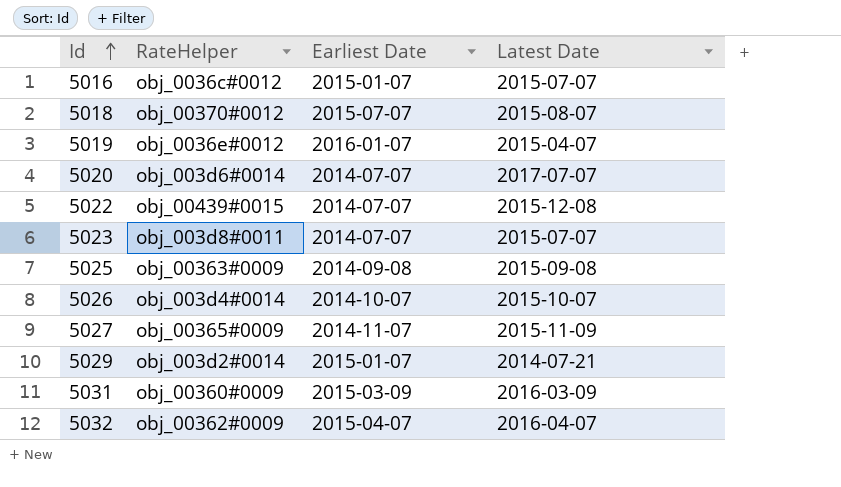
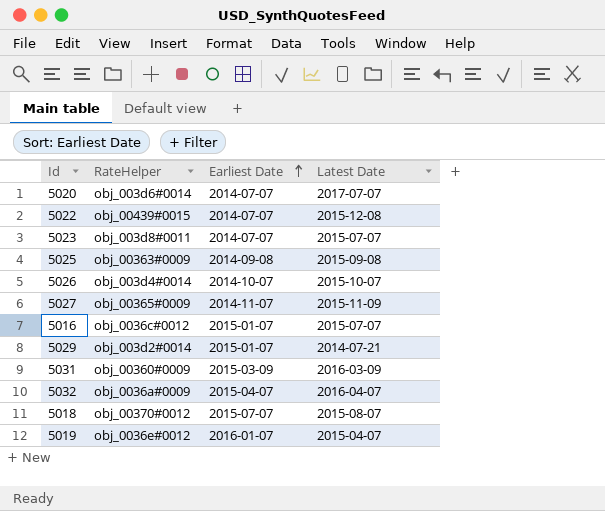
row order: Id ascending -> Earliest Date ascending
5032 | RateHelper: obj_00362#0009 -> obj_0036a#0009

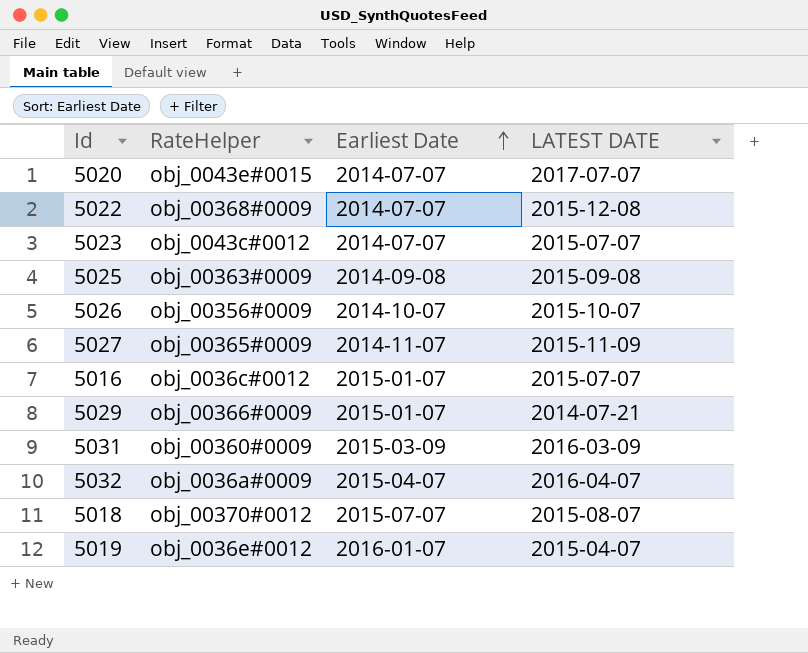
column name: Latest Date -> LATEST DATE
5020 | RateHelper: obj_003d6#0014 -> obj_0043e#0015
5022 | RateHelper: obj_00439#0015 -> obj_00368#0009
5023 | RateHelper: obj_003d8#0011 -> obj_0043c#0012
5026 | RateHelper: obj_003d4#0014 -> obj_00356#0009
5029 | RateHelper: obj_003d2#0014 -> obj_00366#0009

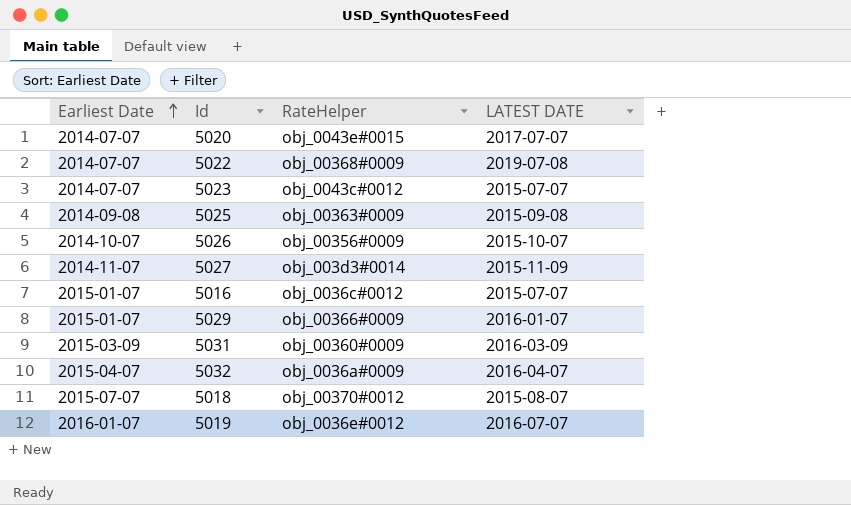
column Earliest Date | position: 3 -> 1
5022 | LATEST DATE: 2015-12-08 -> 2019-07-08
5027 | RateHelper: obj_00365#0009 -> obj_003d3#0014
5029 | LATEST DATE: 2014-07-21 -> 2016-01-07
5019 | LATEST DATE: 2015-04-07 -> 2016-07-07

